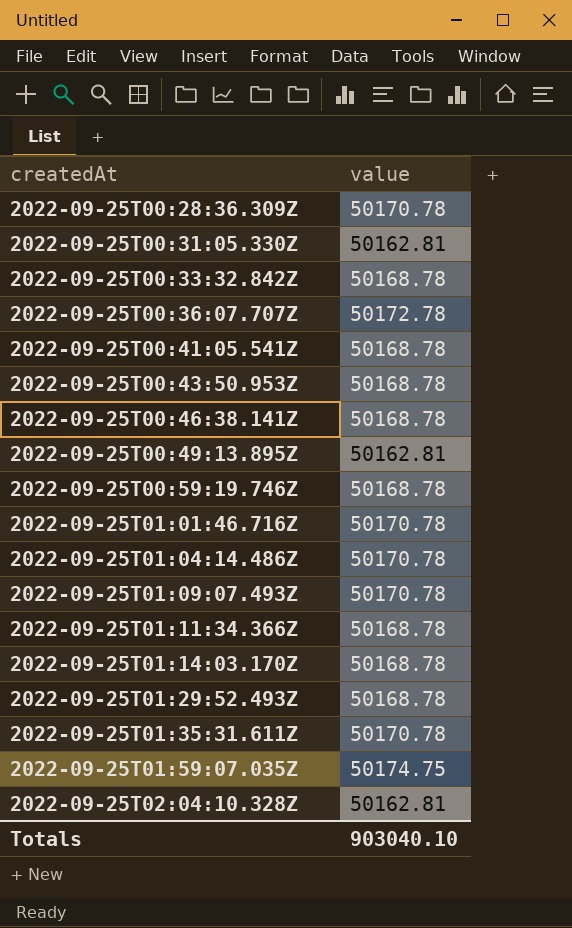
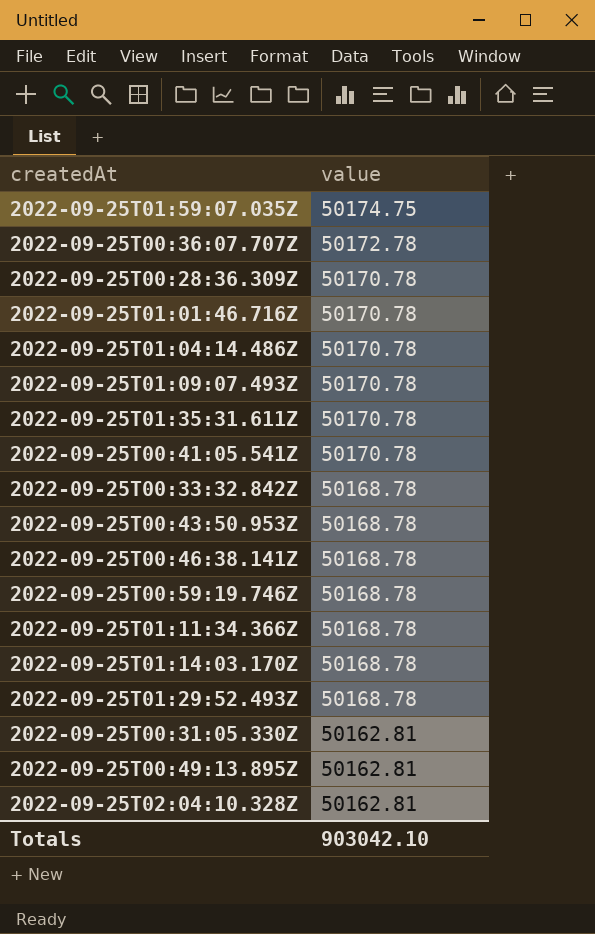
row order: createdAt ascending -> value descending
2022-09-25T00:41:05.541Z | value: 50168.78 -> 50170.78
Totals | value: 903040.10 -> 903042.10

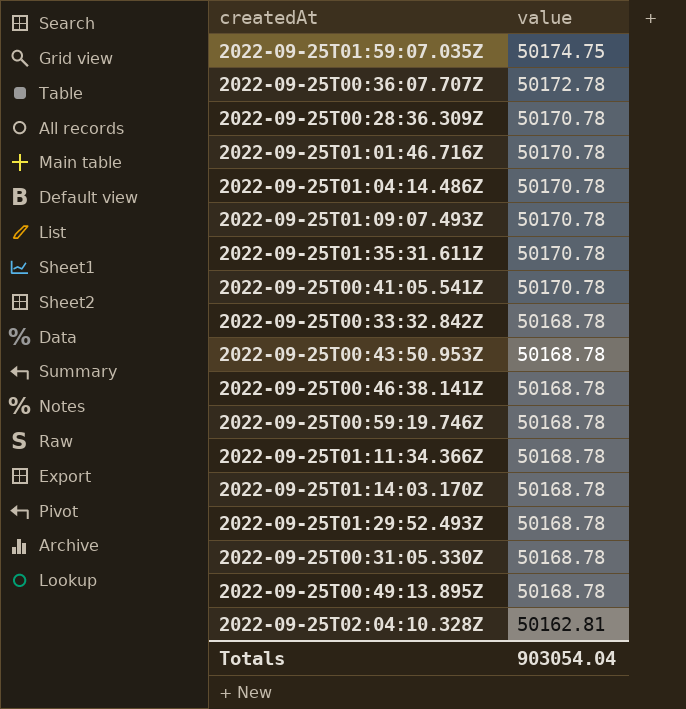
2022-09-25T00:31:05.330Z | value: 50162.81 -> 50168.78
2022-09-25T00:49:13.895Z | value: 50162.81 -> 50168.78
Totals | value: 903042.10 -> 903054.04

